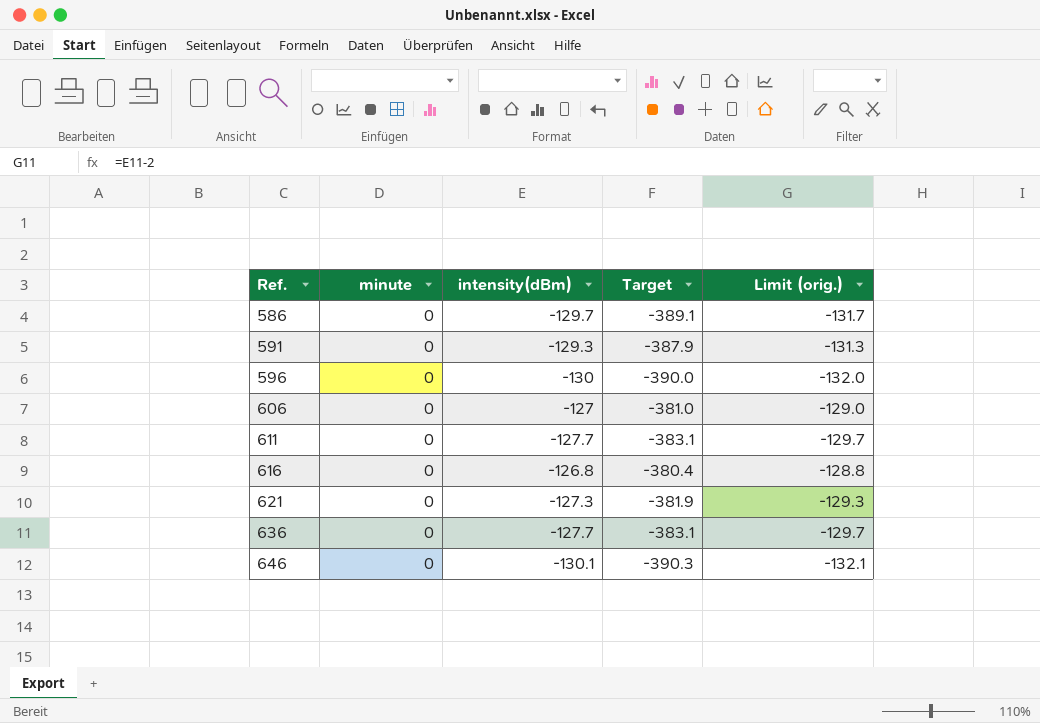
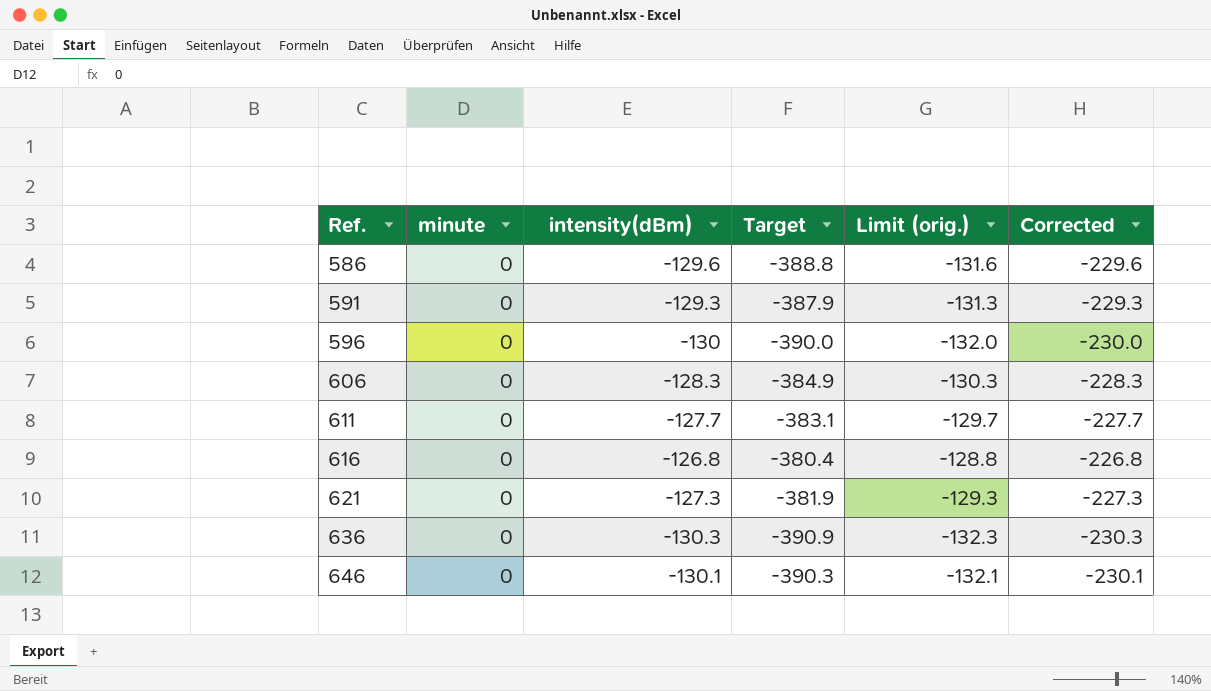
column Corrected | formula: none -> [intensity(dBm)] - 100
586 | intensity(dBm): -129.7 -> -129.6
586 | Target: -389.1 -> -388.8
586 | Limit (orig.): -131.7 -> -131.6
606 | intensity(dBm): -127 -> -128.3
606 | Target: -381.0 -> -384.9
606 | Limit (orig.): -129.0 -> -130.3
636 | intensity(dBm): -127.7 -> -130.3
636 | Target: -383.1 -> -390.9
636 | Limit (orig.): -129.7 -> -132.3

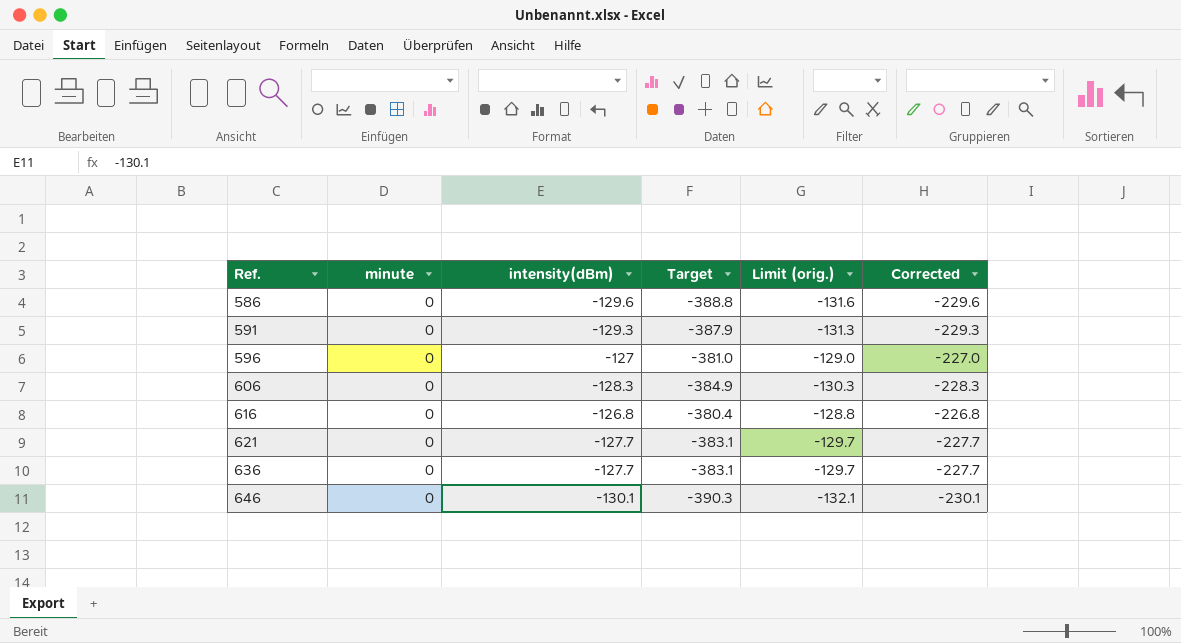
row 611: 0 | -127.7 | -383.1 | -129.7 | -227.7 -> none
596 | intensity(dBm): -130 -> -127
596 | Target: -390.0 -> -381.0
596 | Limit (orig.): -132.0 -> -129.0
596 | Corrected: -230.0 -> -227.0
621 | intensity(dBm): -127.3 -> -127.7
621 | Target: -381.9 -> -383.1
621 | Limit (orig.): -129.3 -> -129.7
621 | Corrected: -227.3 -> -227.7
636 | intensity(dBm): -130.3 -> -127.7
636 | Target: -390.9 -> -383.1
636 | Limit (orig.): -132.3 -> -129.7
636 | Corrected: -230.3 -> -227.7

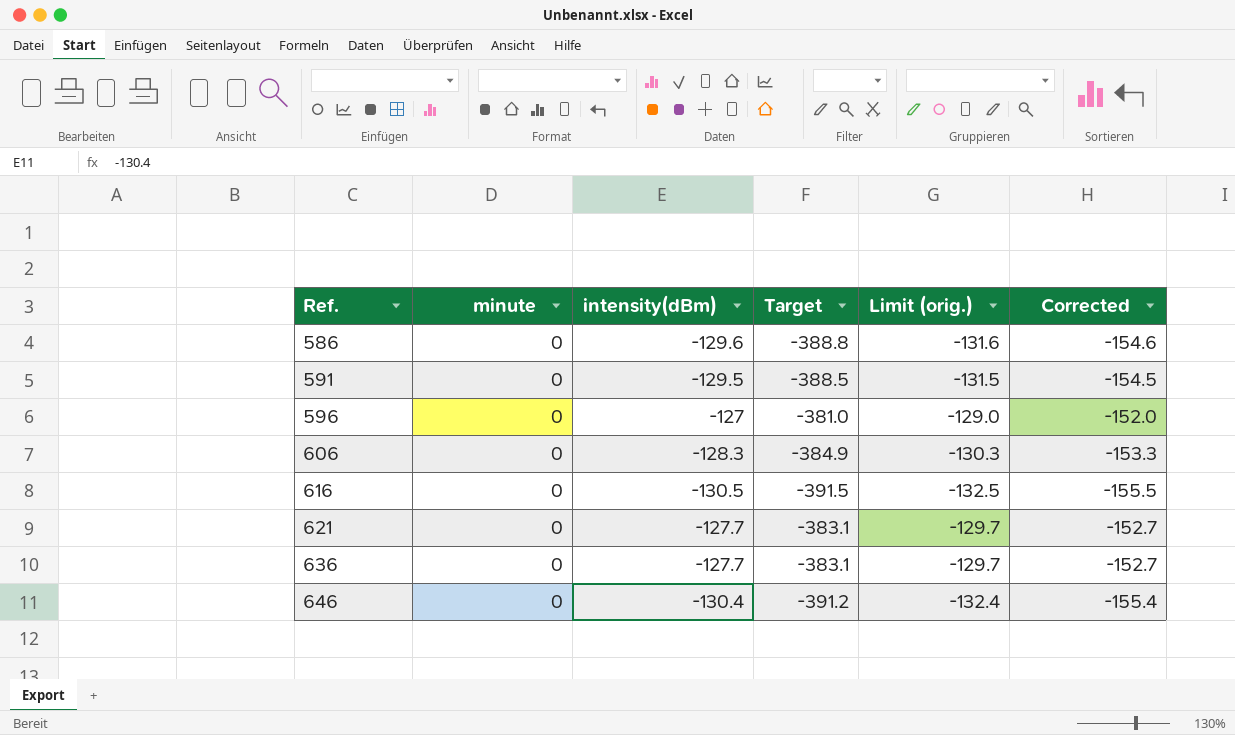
column Corrected | formula: [intensity(dBm)] - 100 -> [intensity(dBm)] - 25
591 | intensity(dBm): -129.3 -> -129.5
591 | Target: -387.9 -> -388.5
591 | Limit (orig.): -131.3 -> -131.5
616 | intensity(dBm): -126.8 -> -130.5
616 | Target: -380.4 -> -391.5
616 | Limit (orig.): -128.8 -> -132.5
646 | intensity(dBm): -130.1 -> -130.4
646 | Target: -390.3 -> -391.2
646 | Limit (orig.): -132.1 -> -132.4

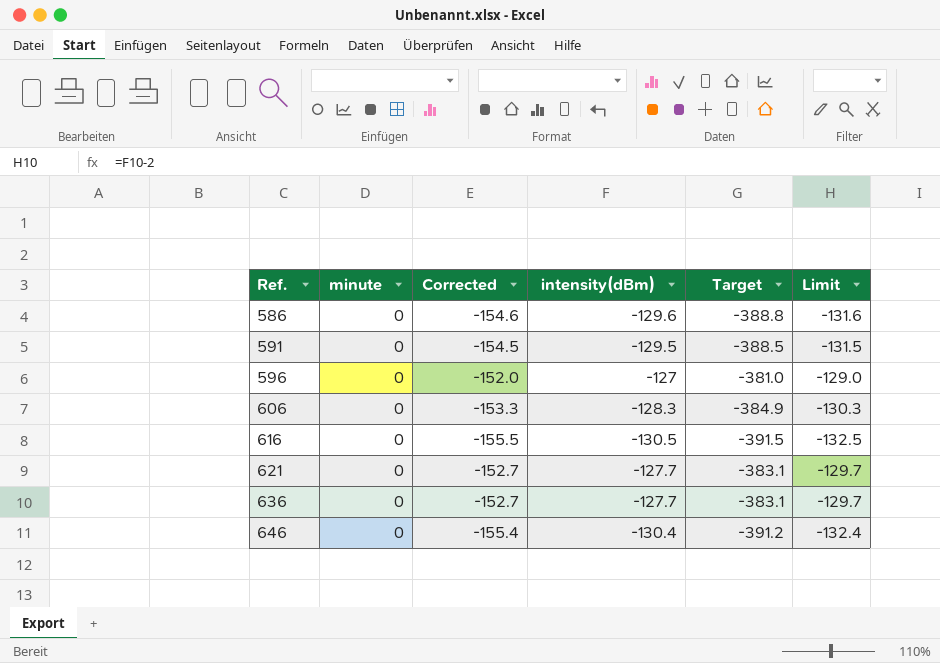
column Corrected | position: 6 -> 3
column name: Limit (orig.) -> Limit

